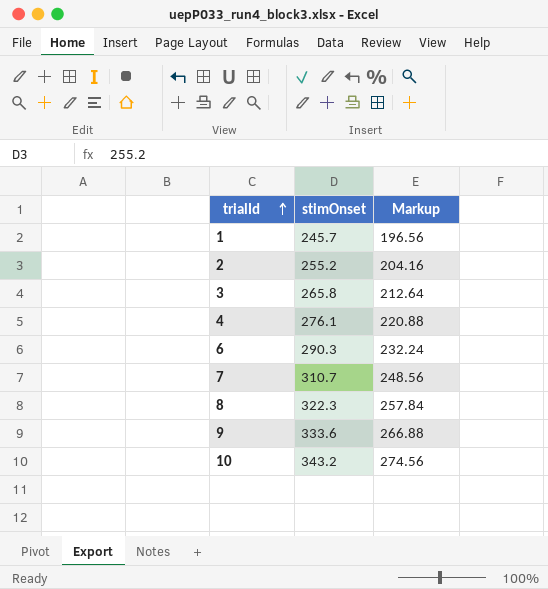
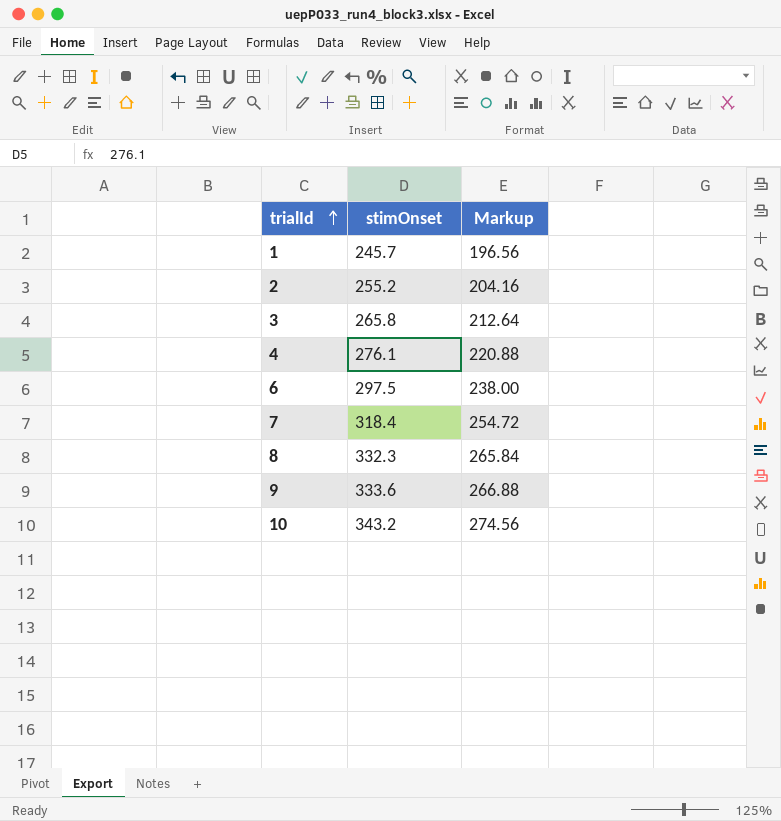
6 | stimOnset: 290.3 -> 297.5
6 | Markup: 232.24 -> 238.00
7 | stimOnset: 310.7 -> 318.4
7 | Markup: 248.56 -> 254.72
8 | stimOnset: 322.3 -> 332.3
8 | Markup: 257.84 -> 265.84

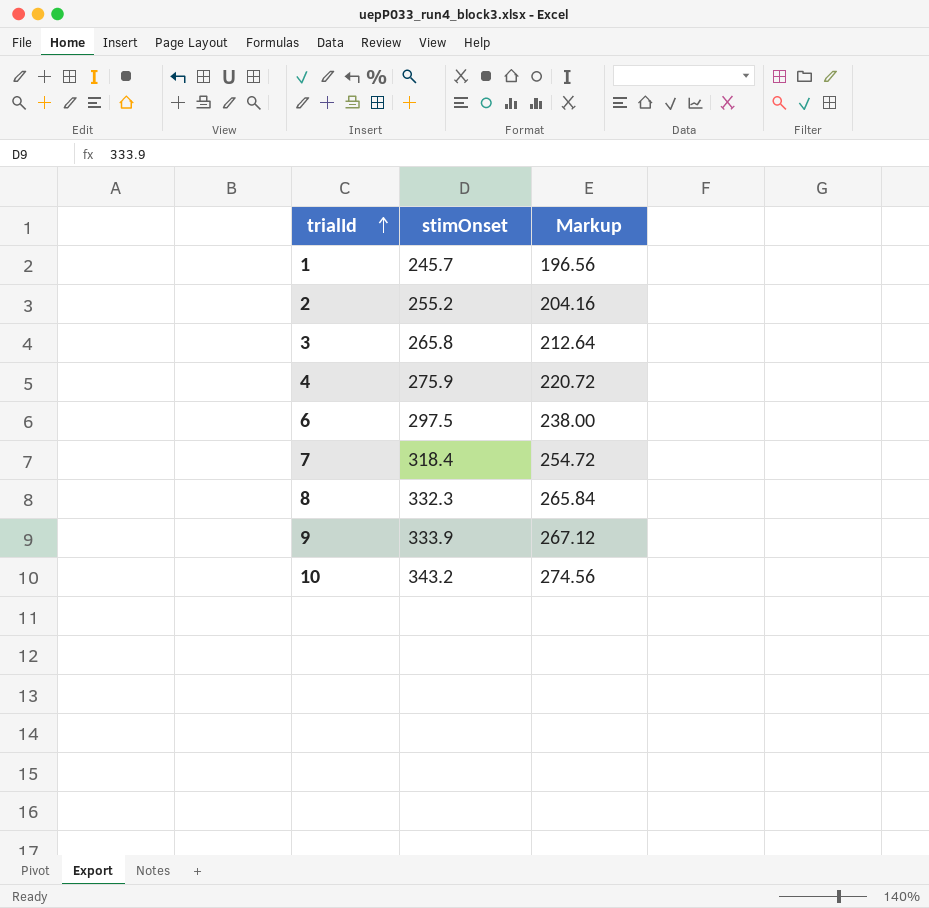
4 | stimOnset: 276.1 -> 275.9
4 | Markup: 220.88 -> 220.72
9 | stimOnset: 333.6 -> 333.9
9 | Markup: 266.88 -> 267.12

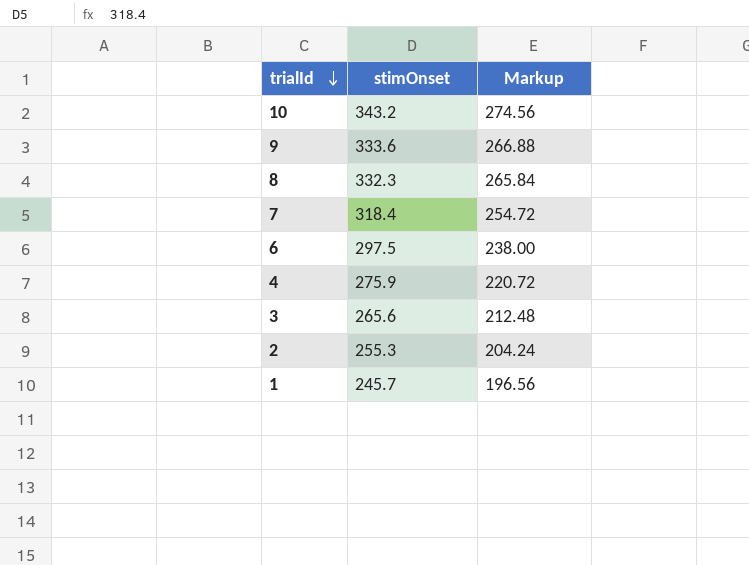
row order: trialId ascending -> trialId descending
9 | stimOnset: 333.9 -> 333.6
9 | Markup: 267.12 -> 266.88
3 | stimOnset: 265.8 -> 265.6
3 | Markup: 212.64 -> 212.48
2 | stimOnset: 255.2 -> 255.3
2 | Markup: 204.16 -> 204.24

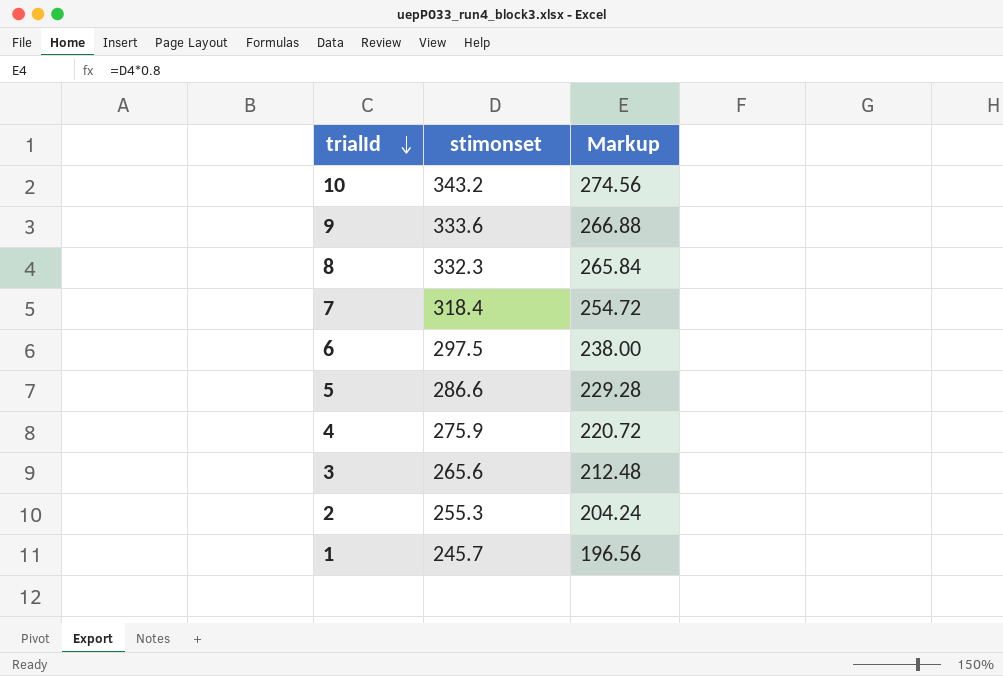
column name: stimOnset -> stimonset
row 5: none -> 286.6 | 229.28

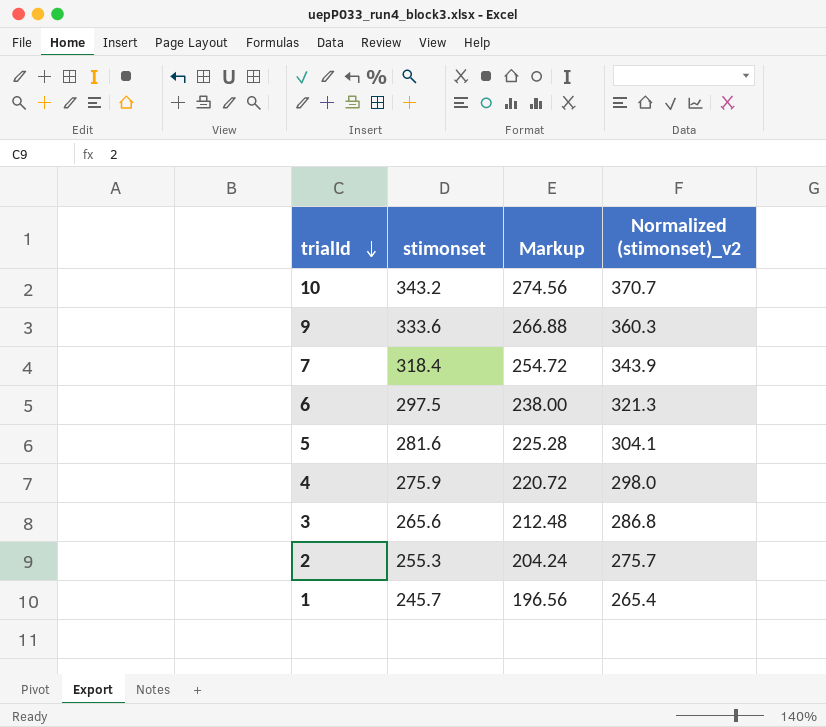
column Normalized (stimonset)_v2 | formula: none -> [stimonset] * 1.08
row 8: 332.3 | 265.84 -> none
5 | stimonset: 286.6 -> 281.6
5 | Markup: 229.28 -> 225.28

